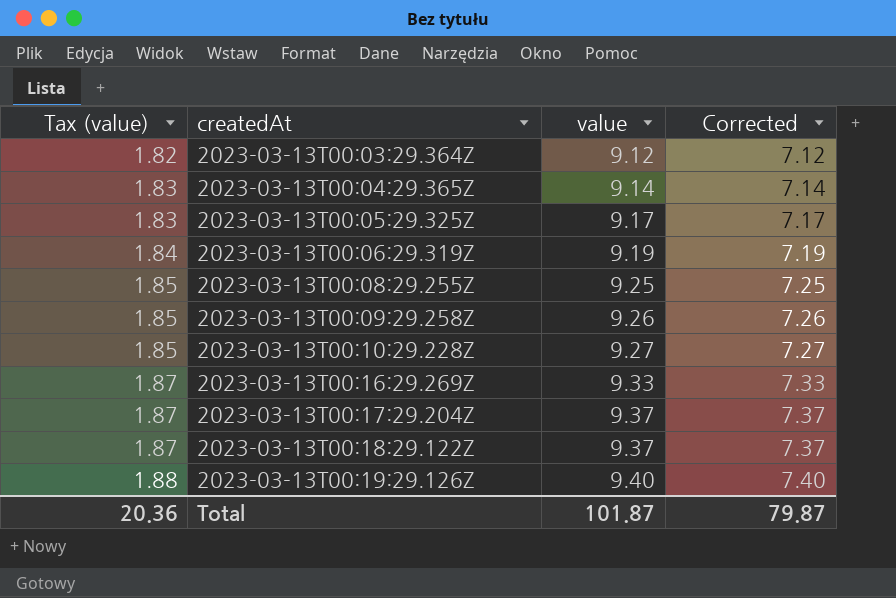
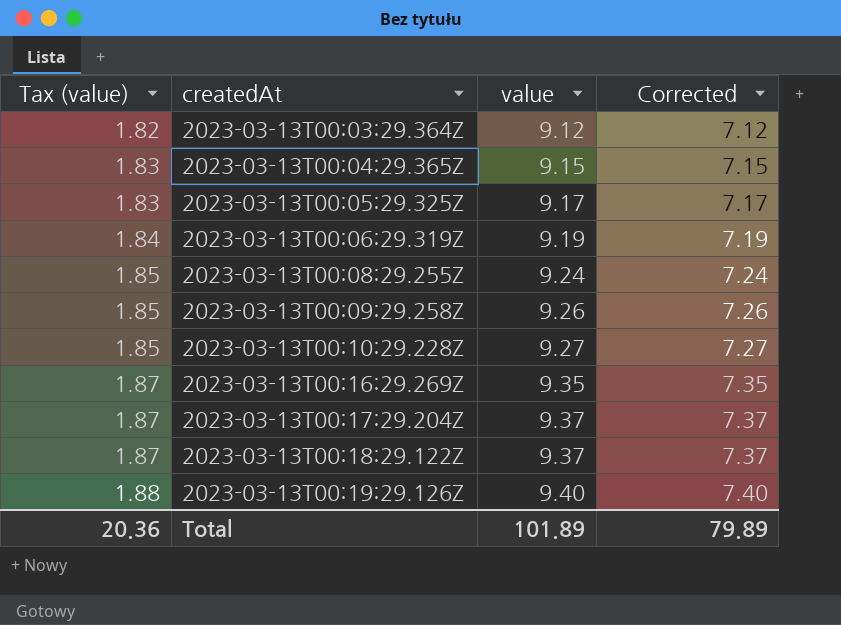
2023-03-13T00:04:29.365Z | value: 9.14 -> 9.15
2023-03-13T00:04:29.365Z | Corrected: 7.14 -> 7.15
2023-03-13T00:08:29.255Z | value: 9.25 -> 9.24
2023-03-13T00:08:29.255Z | Corrected: 7.25 -> 7.24
2023-03-13T00:16:29.269Z | value: 9.33 -> 9.35
2023-03-13T00:16:29.269Z | Corrected: 7.33 -> 7.35
Total | value: 101.87 -> 101.89
Total | Corrected: 79.87 -> 79.89

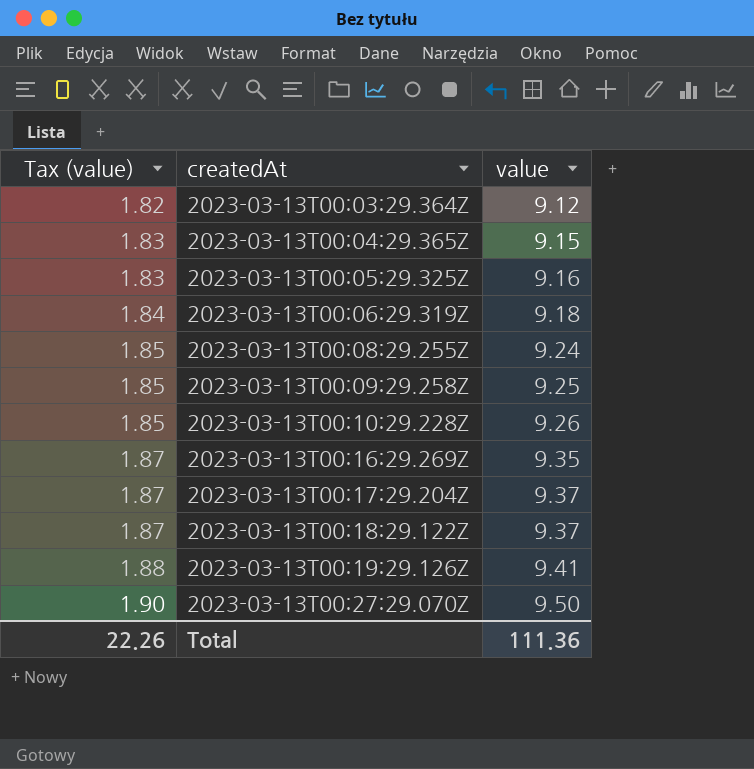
column Corrected | formula: [value] - 2 -> none
2023-03-13T00:05:29.325Z | value: 9.17 -> 9.16
2023-03-13T00:06:29.319Z | value: 9.19 -> 9.18
2023-03-13T00:09:29.258Z | value: 9.26 -> 9.25
2023-03-13T00:10:29.228Z | value: 9.27 -> 9.26
2023-03-13T00:19:29.126Z | value: 9.40 -> 9.41
row 2023-03-13T00:27:29.070Z: none -> 1.90 | 9.50
Total | Tax (value): 20.36 -> 22.26
Total | value: 101.89 -> 111.36

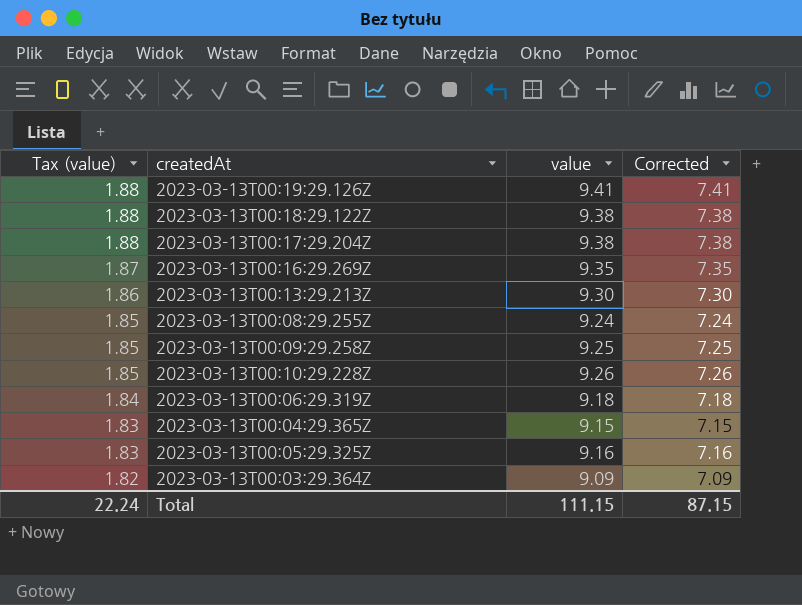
row order: Tax (value) ascending -> Tax (value) descending
column Corrected | formula: none -> [value] - 2
row 2023-03-13T00:27:29.070Z: 1.90 | 9.50 -> none
2023-03-13T00:18:29.122Z | Tax (value): 1.87 -> 1.88
2023-03-13T00:18:29.122Z | value: 9.37 -> 9.38
2023-03-13T00:17:29.204Z | Tax (value): 1.87 -> 1.88
2023-03-13T00:17:29.204Z | value: 9.37 -> 9.38
row 2023-03-13T00:13:29.213Z: none -> 1.86 | 9.30 | 7.30
2023-03-13T00:03:29.364Z | value: 9.12 -> 9.09
Total | Tax (value): 22.26 -> 22.24
Total | value: 111.36 -> 111.15

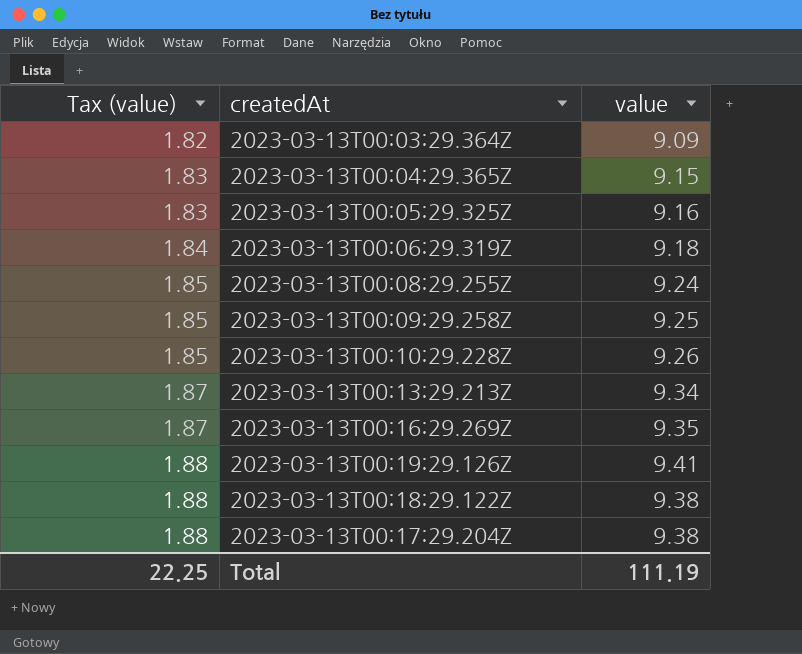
row order: Tax (value) descending -> Tax (value) ascending
column Corrected | formula: [value] - 2 -> none
2023-03-13T00:13:29.213Z | Tax (value): 1.86 -> 1.87
2023-03-13T00:13:29.213Z | value: 9.30 -> 9.34
Total | Tax (value): 22.24 -> 22.25
Total | value: 111.15 -> 111.19

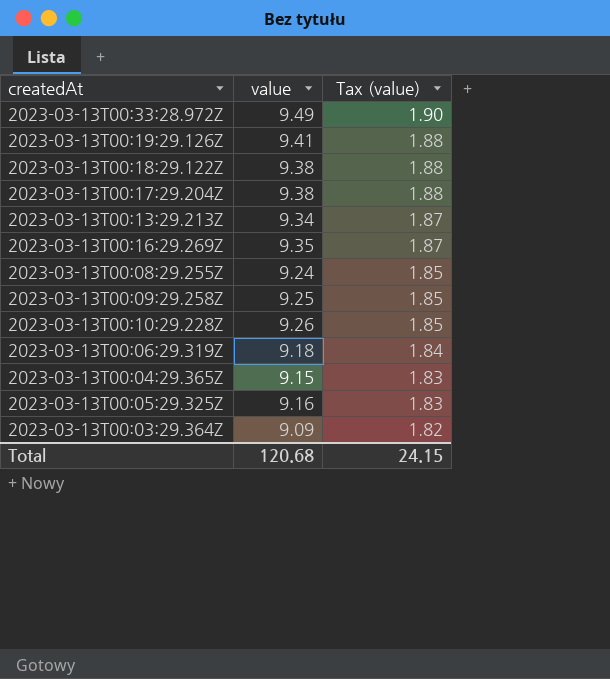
row order: Tax (value) ascending -> Tax (value) descending
column Tax (value) | position: 1 -> 3
row 2023-03-13T00:33:28.972Z: none -> 9.49 | 1.90
Total | value: 111.19 -> 120.68
Total | Tax (value): 22.25 -> 24.15

